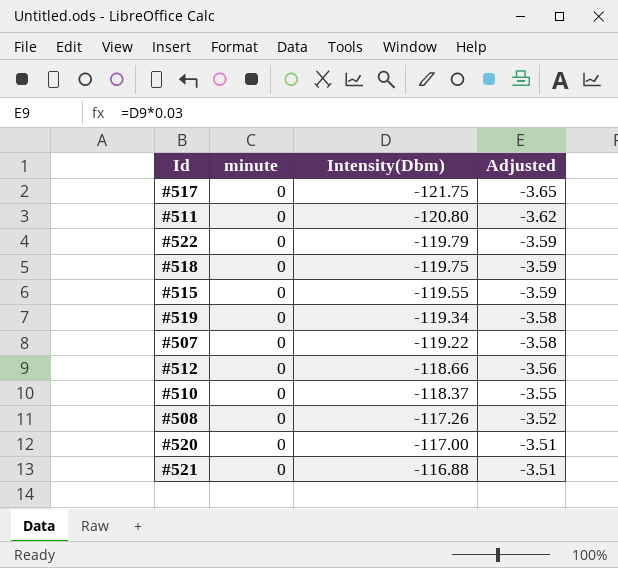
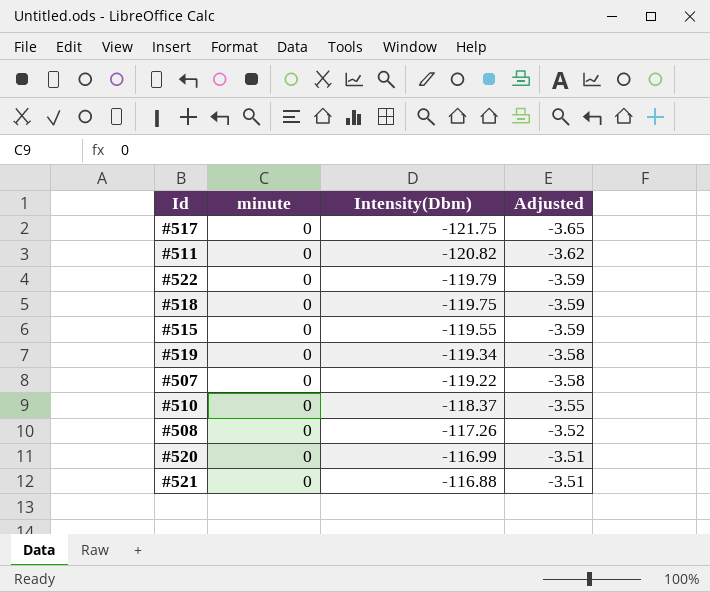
row #512: 0 | -118.66 | -3.56 -> none
#511 | Intensity(Dbm): -120.80 -> -120.82
#520 | Intensity(Dbm): -117.00 -> -116.99

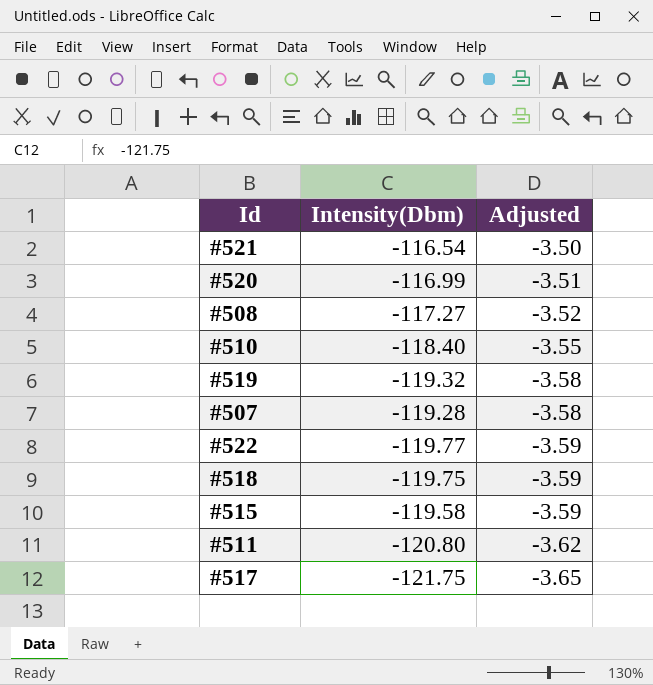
row order: Intensity(Dbm) ascending -> Adjusted descending
column minute | position: 2 -> none
#521 | Intensity(Dbm): -116.88 -> -116.54
#521 | Adjusted: -3.51 -> -3.50
#508 | Intensity(Dbm): -117.26 -> -117.27
#510 | Intensity(Dbm): -118.37 -> -118.40
#519 | Intensity(Dbm): -119.34 -> -119.32
#507 | Intensity(Dbm): -119.22 -> -119.28
#522 | Intensity(Dbm): -119.79 -> -119.77
#515 | Intensity(Dbm): -119.55 -> -119.58
#511 | Intensity(Dbm): -120.82 -> -120.80

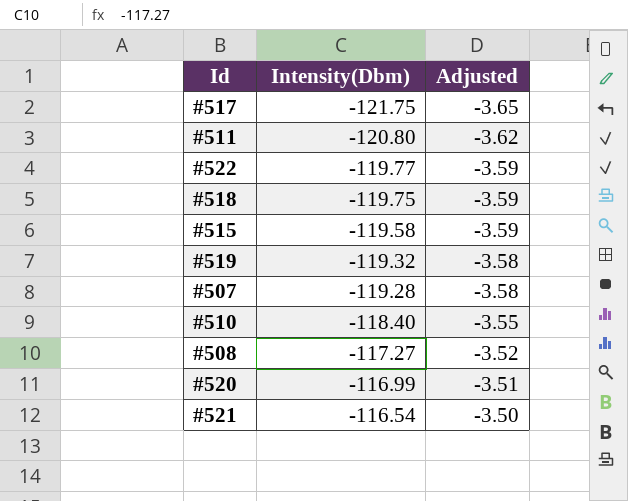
row order: Adjusted descending -> Intensity(Dbm) ascending

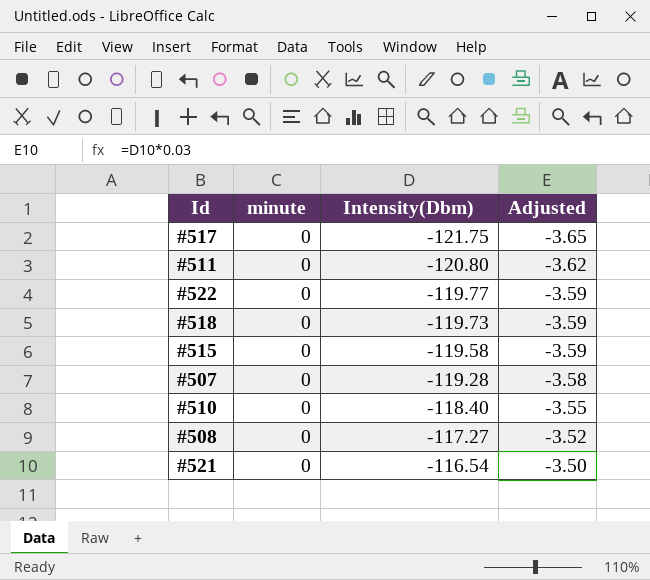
column minute | position: none -> 2
row #519: -119.32 | -3.58 -> none
row #520: -116.99 | -3.51 -> none
#518 | Intensity(Dbm): -119.75 -> -119.73

